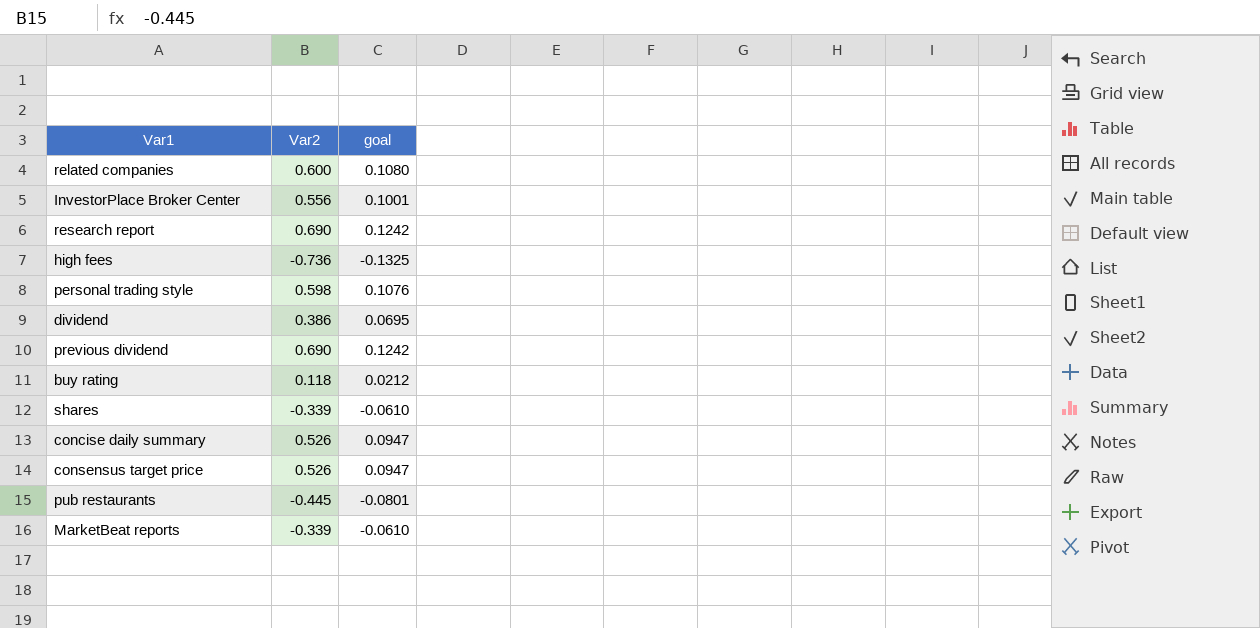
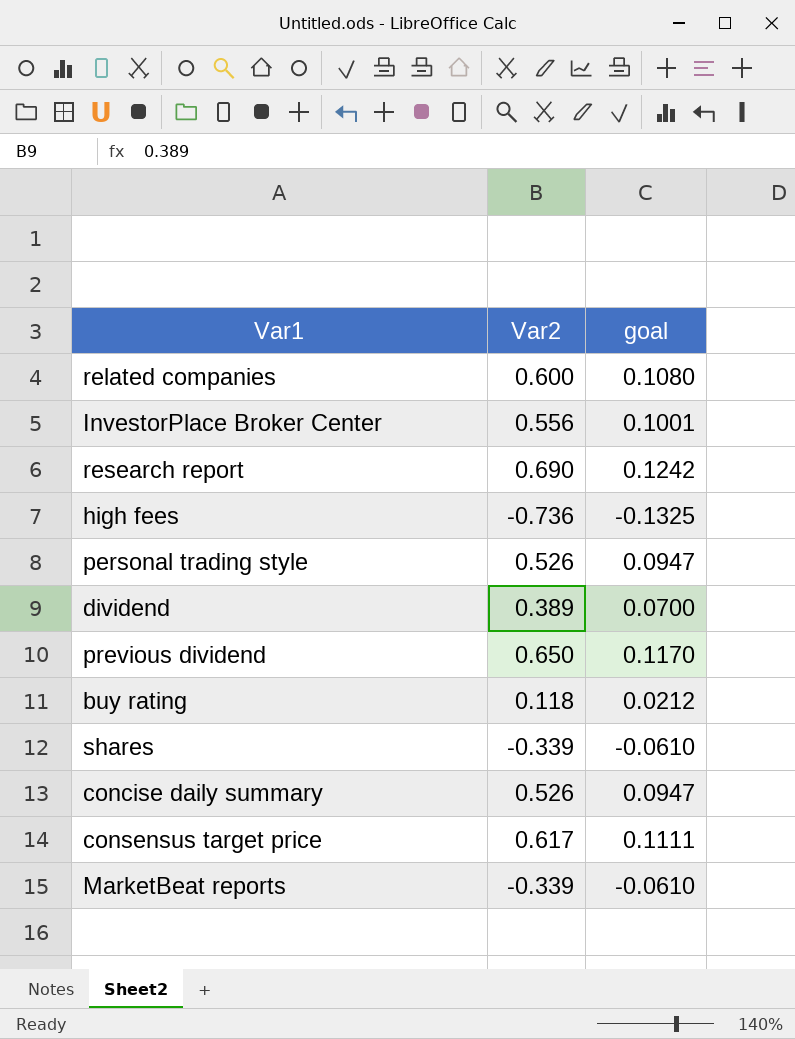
row pub restaurants: -0.445 | -0.0801 -> none
personal trading style | Var2: 0.598 -> 0.526
personal trading style | goal: 0.1076 -> 0.0947
dividend | Var2: 0.386 -> 0.389
dividend | goal: 0.0695 -> 0.0700
previous dividend | Var2: 0.690 -> 0.650
previous dividend | goal: 0.1242 -> 0.1170
consensus target price | Var2: 0.526 -> 0.617
consensus target price | goal: 0.0947 -> 0.1111

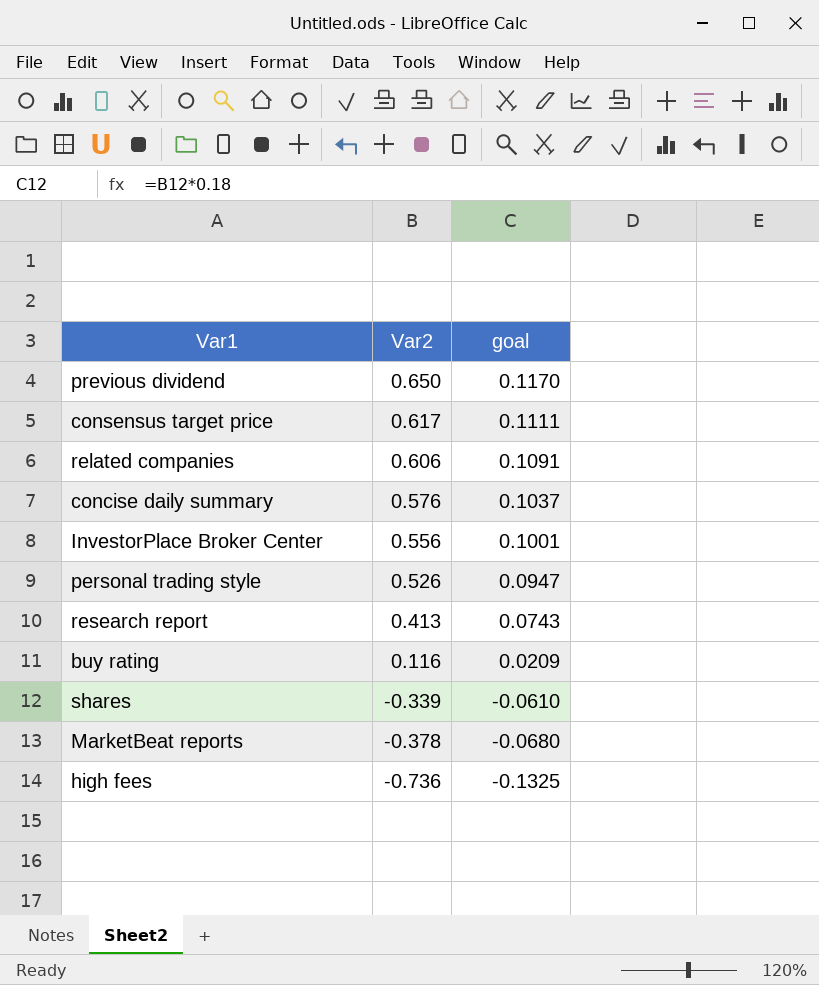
row order: none -> Var2 descending
row dividend: 0.389 | 0.0700 -> none
related companies | Var2: 0.600 -> 0.606
related companies | goal: 0.1080 -> 0.1091
concise daily summary | Var2: 0.526 -> 0.576
concise daily summary | goal: 0.0947 -> 0.1037
research report | Var2: 0.690 -> 0.413
research report | goal: 0.1242 -> 0.0743
buy rating | Var2: 0.118 -> 0.116
buy rating | goal: 0.0212 -> 0.0209
MarketBeat reports | Var2: -0.339 -> -0.378
MarketBeat reports | goal: -0.0610 -> -0.0680

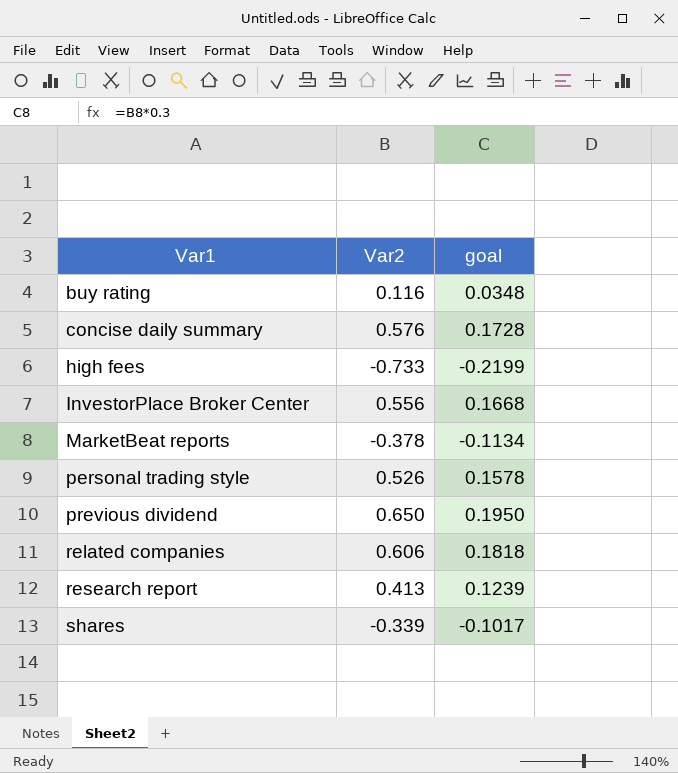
row order: Var2 descending -> Var1 ascending
column goal | formula: [Var2] * 0.18 -> [Var2] * 0.3
row consensus target price: 0.617 | 0.1111 -> none
high fees | Var2: -0.736 -> -0.733

